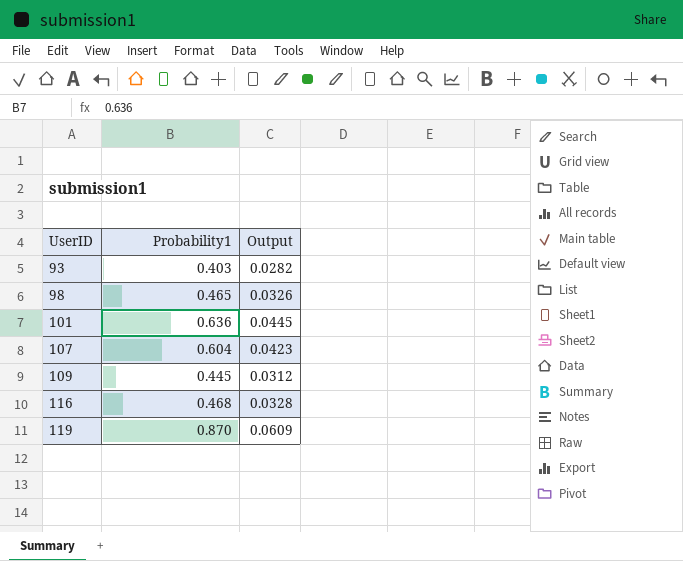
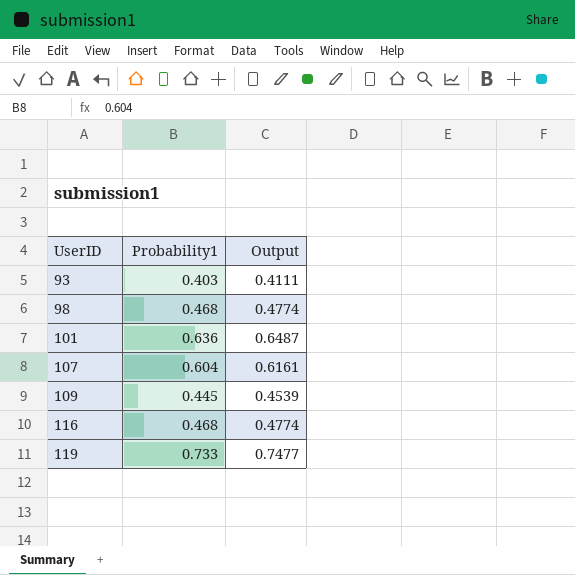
column Output | formula: [Probability1] * 0.07 -> [Probability1] * 1.02
98 | Probability1: 0.465 -> 0.468
119 | Probability1: 0.870 -> 0.733

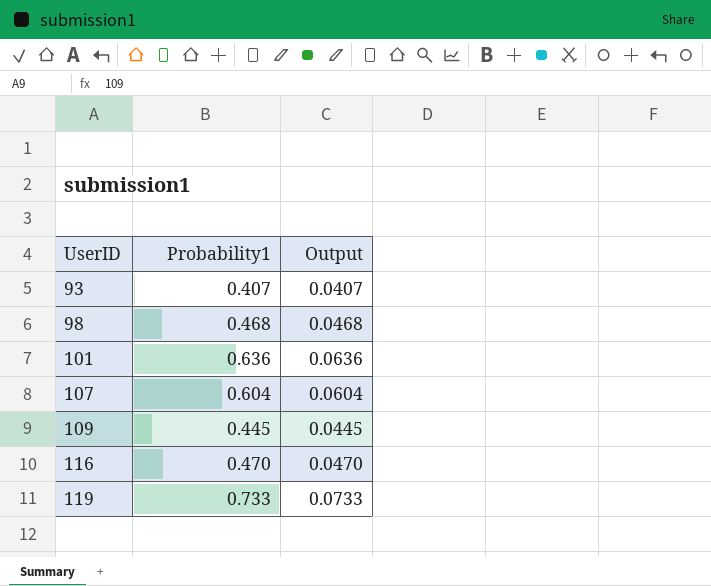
column Output | formula: [Probability1] * 1.02 -> [Probability1] * 0.1
93 | Probability1: 0.403 -> 0.407
116 | Probability1: 0.468 -> 0.470

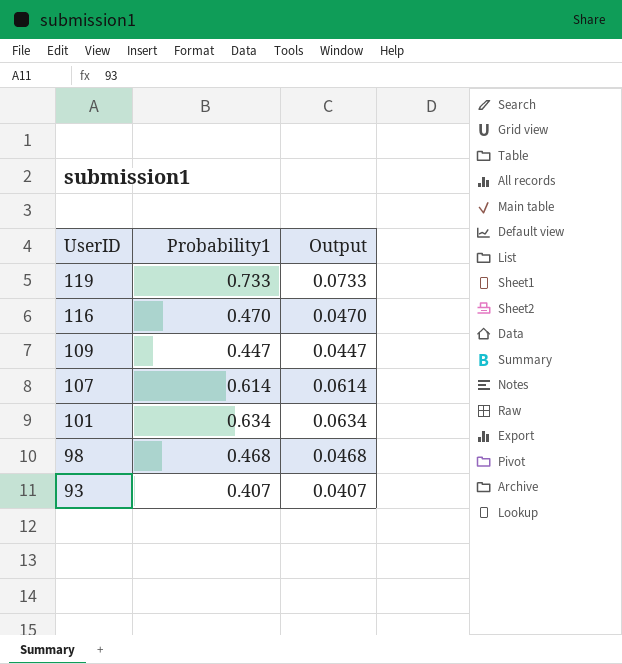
row order: UserID ascending -> UserID descending
109 | Probability1: 0.445 -> 0.447
109 | Output: 0.0445 -> 0.0447
107 | Probability1: 0.604 -> 0.614
107 | Output: 0.0604 -> 0.0614
101 | Probability1: 0.636 -> 0.634
101 | Output: 0.0636 -> 0.0634

